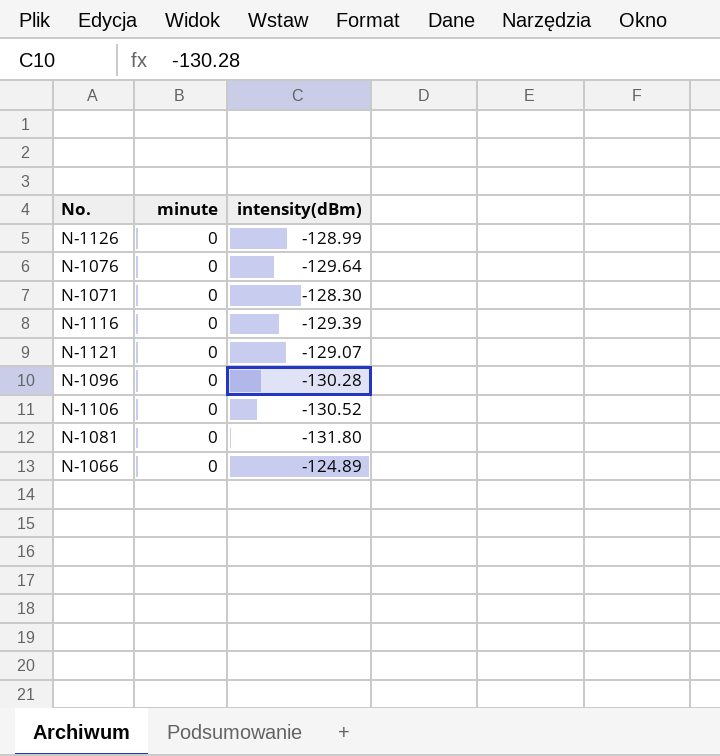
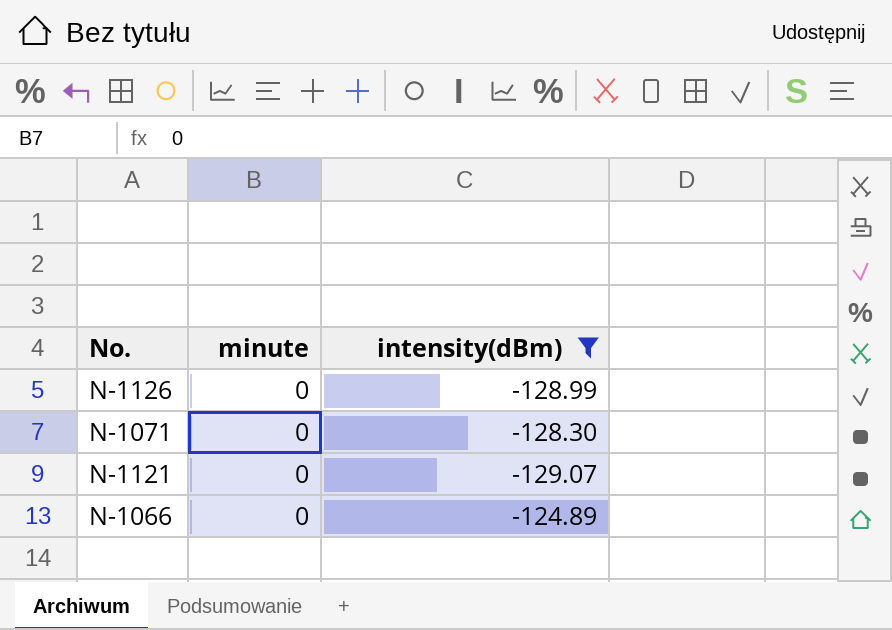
filter: none -> intensity(dBm) >= -129.07

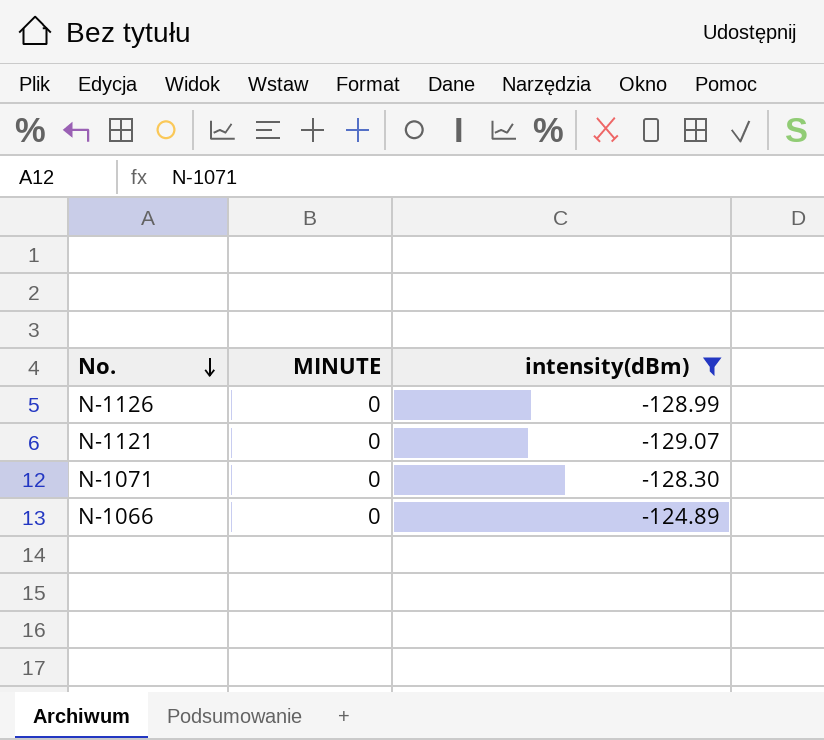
row order: none -> No. descending
column name: minute -> MINUTE

